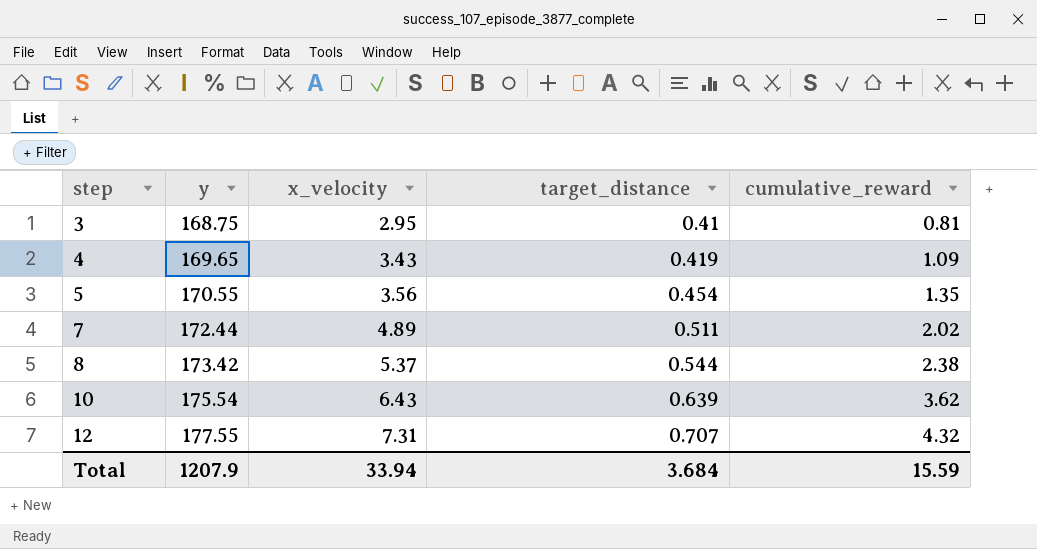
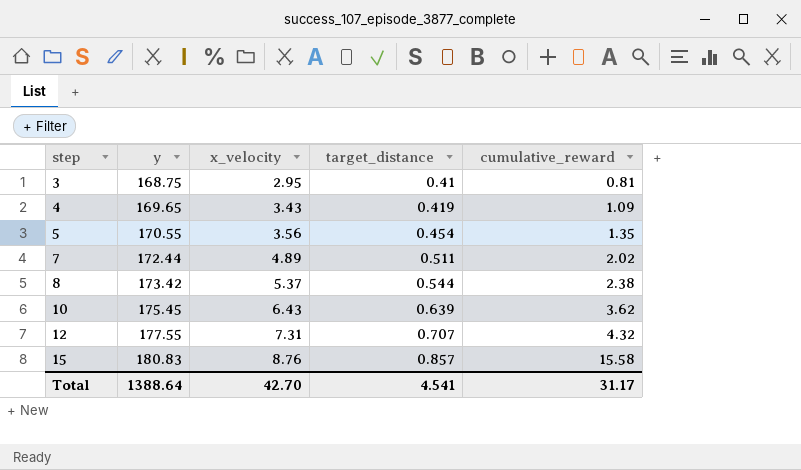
10 | y: 175.54 -> 175.45
row 15: none -> 180.83 | 8.76 | 0.857 | 15.58
Total | y: 1207.9 -> 1388.64
Total | x_velocity: 33.94 -> 42.70
Total | target_distance: 3.684 -> 4.541
Total | cumulative_reward: 15.59 -> 31.17

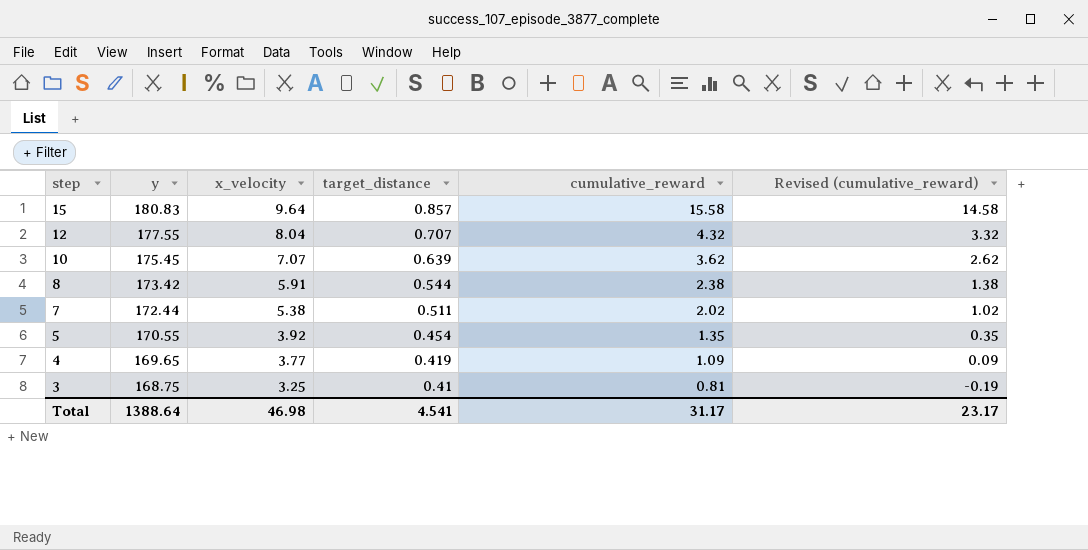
row order: step ascending -> step descending
column Revised (cumulative_reward) | formula: none -> [cumulative_reward] - 1
15 | x_velocity: 8.76 -> 9.64
12 | x_velocity: 7.31 -> 8.04
10 | x_velocity: 6.43 -> 7.07
8 | x_velocity: 5.37 -> 5.91
7 | x_velocity: 4.89 -> 5.38
5 | x_velocity: 3.56 -> 3.92
4 | x_velocity: 3.43 -> 3.77
3 | x_velocity: 2.95 -> 3.25
Total | x_velocity: 42.70 -> 46.98

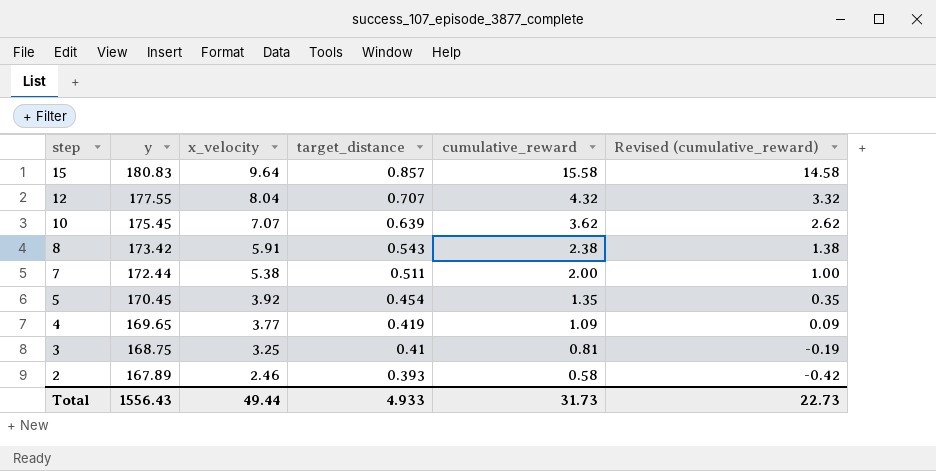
8 | target_distance: 0.544 -> 0.543
7 | cumulative_reward: 2.02 -> 2.00
7 | Revised (cumulative_reward): 1.02 -> 1.00
5 | y: 170.55 -> 170.45
row 2: none -> 167.89 | 2.46 | 0.393 | 0.58 | -0.42
Total | y: 1388.64 -> 1556.43
Total | x_velocity: 46.98 -> 49.44
Total | target_distance: 4.541 -> 4.933
Total | cumulative_reward: 31.17 -> 31.73
Total | Revised (cumulative_reward): 23.17 -> 22.73

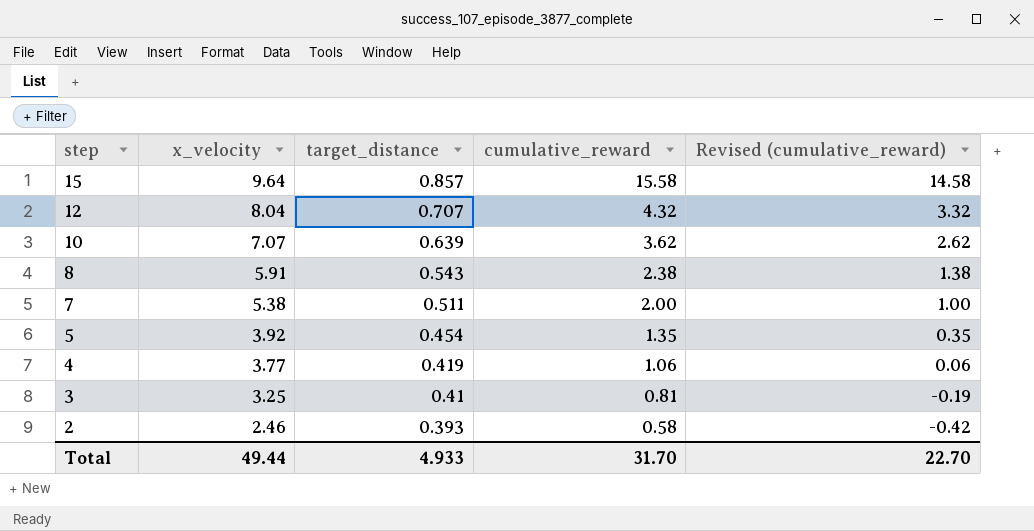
column y | position: 2 -> none
4 | cumulative_reward: 1.09 -> 1.06
4 | Revised (cumulative_reward): 0.09 -> 0.06
Total | cumulative_reward: 31.73 -> 31.70
Total | Revised (cumulative_reward): 22.73 -> 22.70

